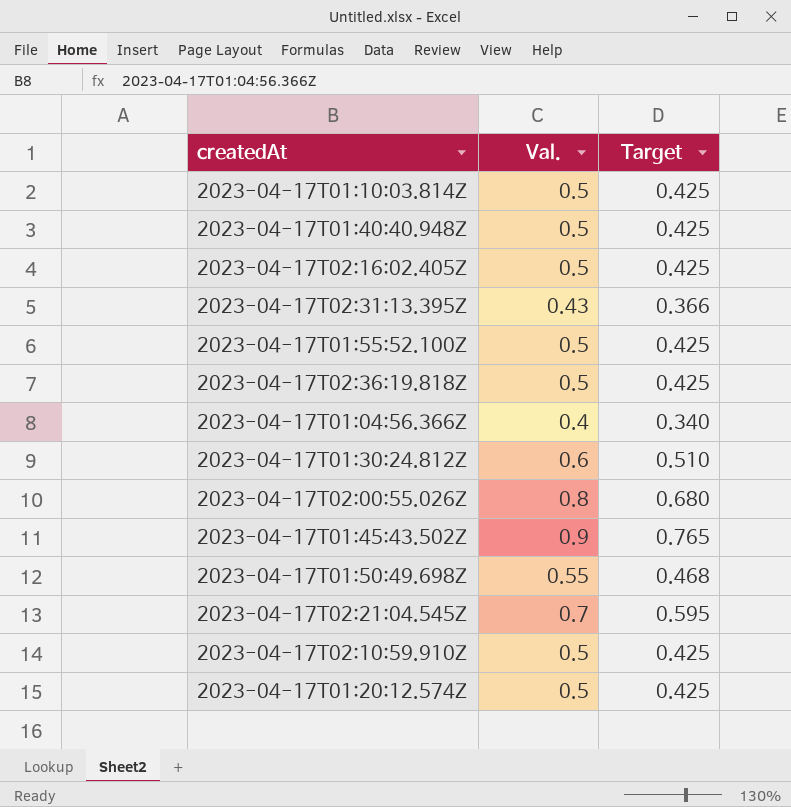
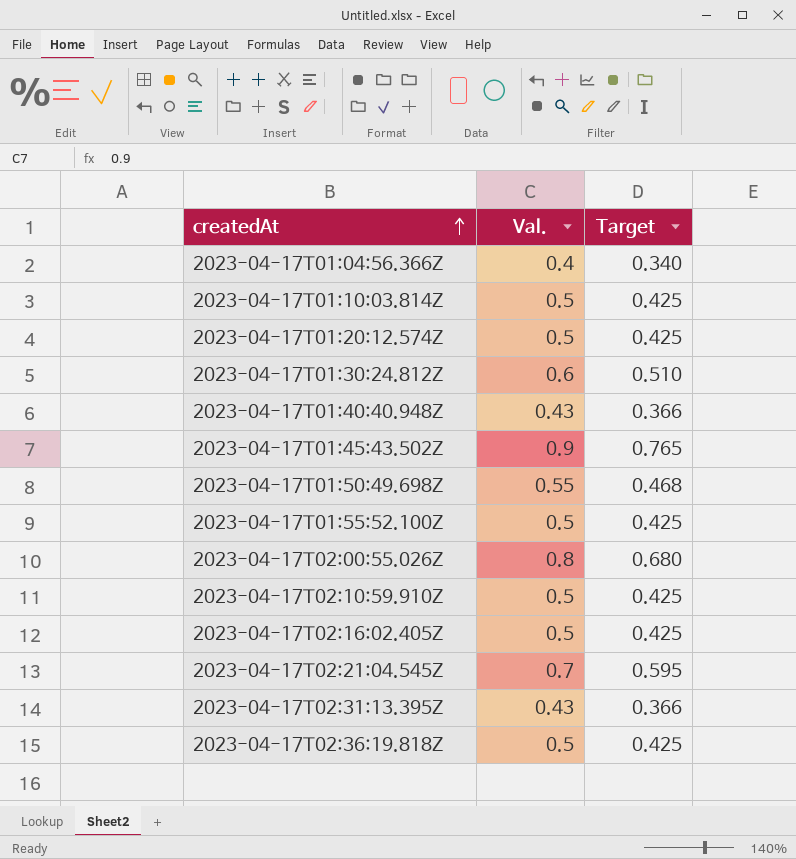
row order: none -> createdAt ascending
2023-04-17T01:40:40.948Z | Val.: 0.5 -> 0.43
2023-04-17T01:40:40.948Z | Target: 0.425 -> 0.366

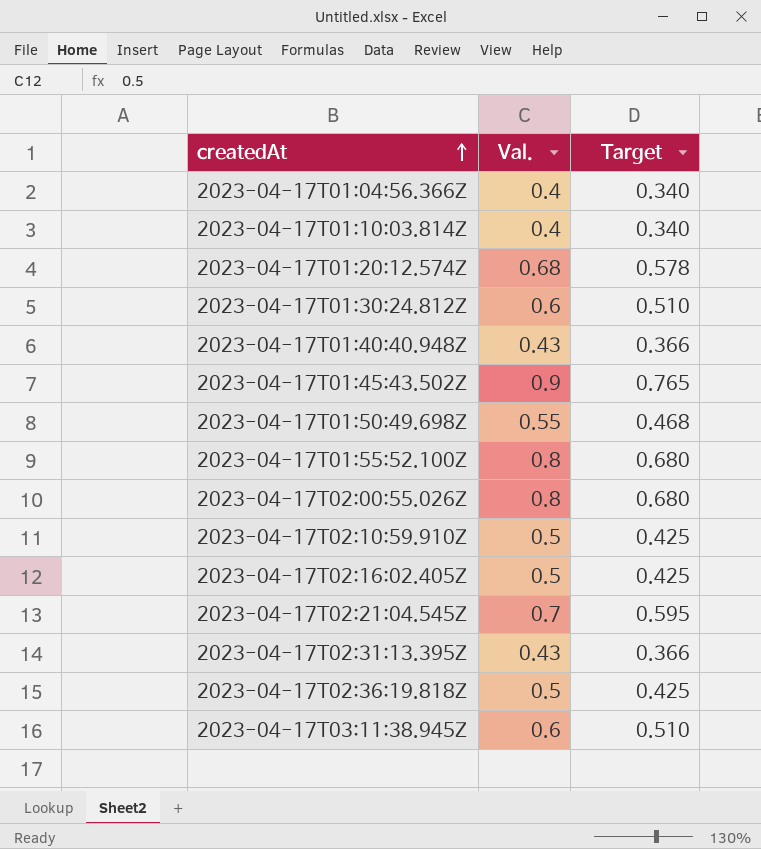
2023-04-17T01:10:03.814Z | Val.: 0.5 -> 0.4
2023-04-17T01:10:03.814Z | Target: 0.425 -> 0.340
2023-04-17T01:20:12.574Z | Val.: 0.5 -> 0.68
2023-04-17T01:20:12.574Z | Target: 0.425 -> 0.578
2023-04-17T01:55:52.100Z | Val.: 0.5 -> 0.8
2023-04-17T01:55:52.100Z | Target: 0.425 -> 0.680
row 2023-04-17T03:11:38.945Z: none -> 0.6 | 0.510

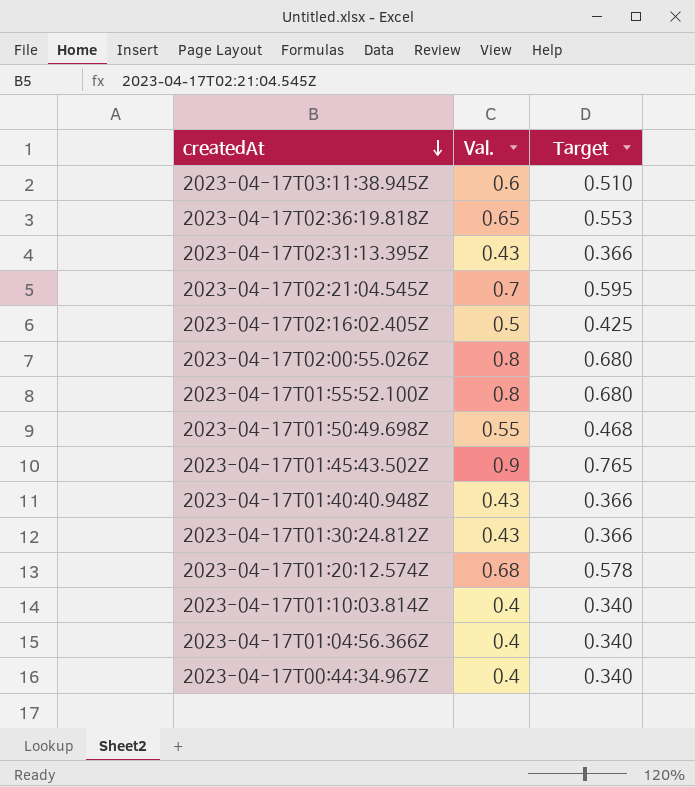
row order: createdAt ascending -> createdAt descending
row 2023-04-17T02:10:59.910Z: 0.5 | 0.425 -> none
2023-04-17T02:36:19.818Z | Val.: 0.5 -> 0.65
2023-04-17T02:36:19.818Z | Target: 0.425 -> 0.553
2023-04-17T01:30:24.812Z | Val.: 0.6 -> 0.43
2023-04-17T01:30:24.812Z | Target: 0.510 -> 0.366
row 2023-04-17T00:44:34.967Z: none -> 0.4 | 0.340

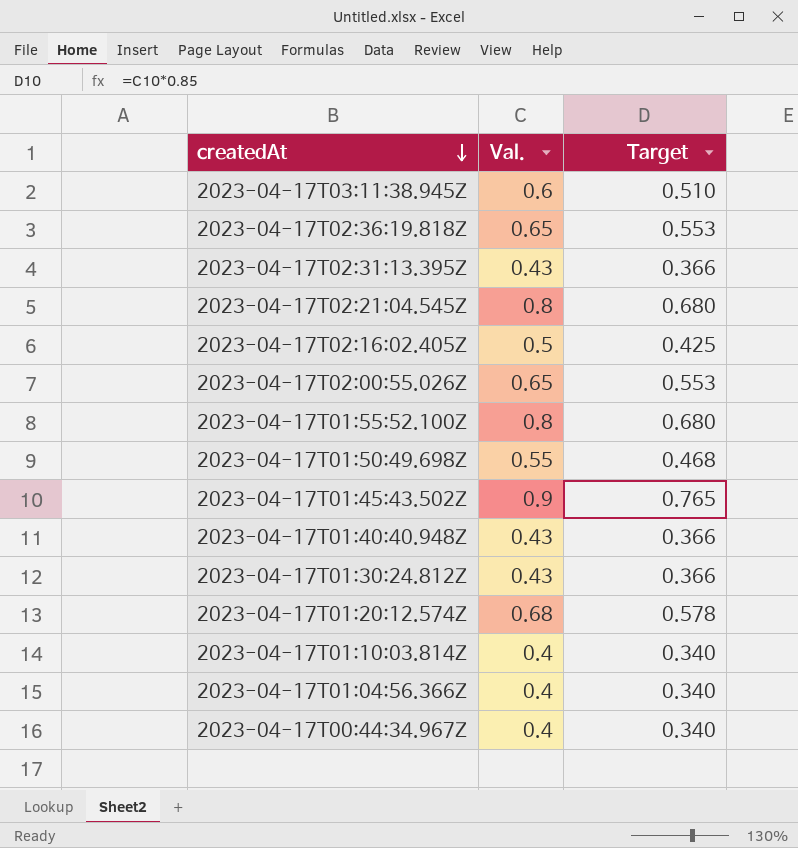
2023-04-17T02:21:04.545Z | Val.: 0.7 -> 0.8
2023-04-17T02:21:04.545Z | Target: 0.595 -> 0.680
2023-04-17T02:00:55.026Z | Val.: 0.8 -> 0.65
2023-04-17T02:00:55.026Z | Target: 0.680 -> 0.553

